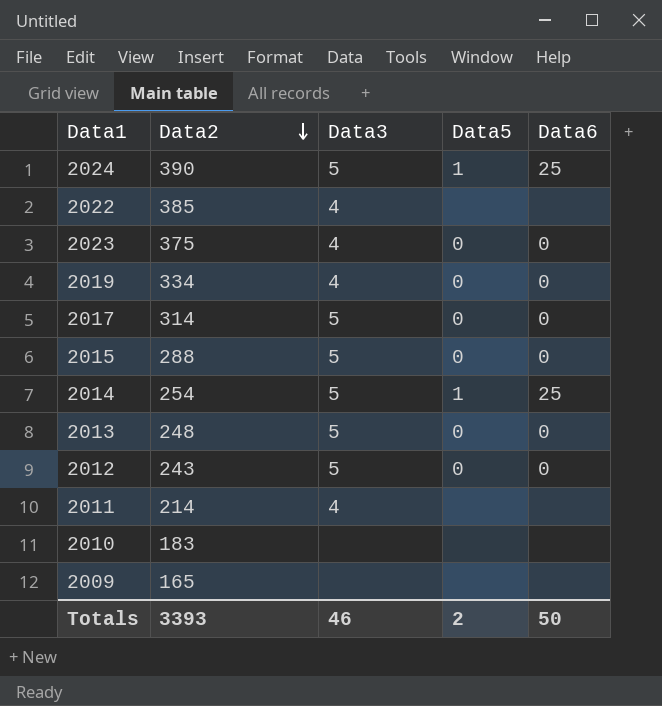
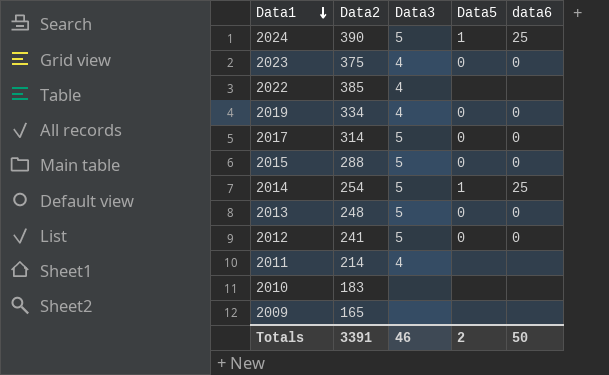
row order: Data2 descending -> Data1 descending
column name: Data6 -> data6
2012 | Data2: 243 -> 241
Totals | Data2: 3393 -> 3391

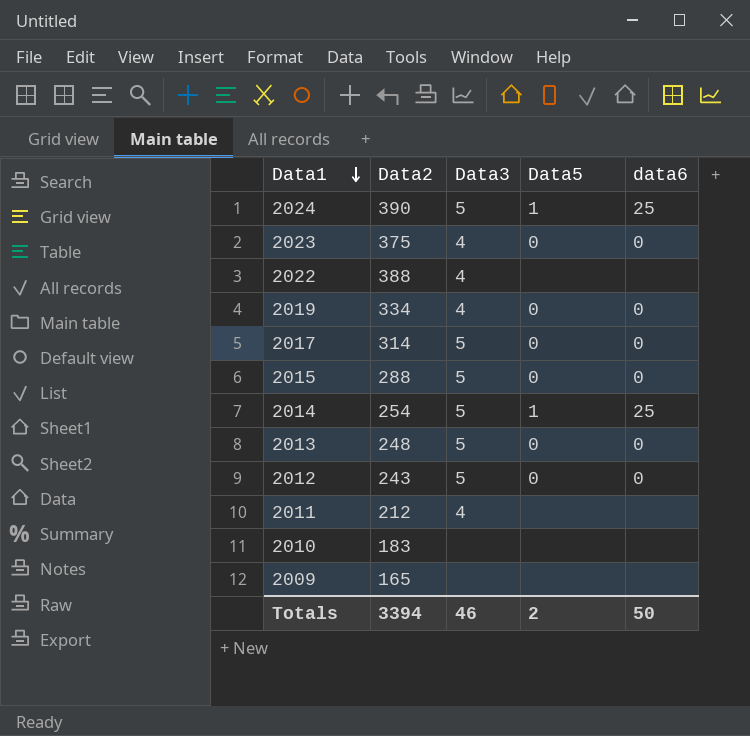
2022 | Data2: 385 -> 388
2012 | Data2: 241 -> 243
2011 | Data2: 214 -> 212
Totals | Data2: 3391 -> 3394

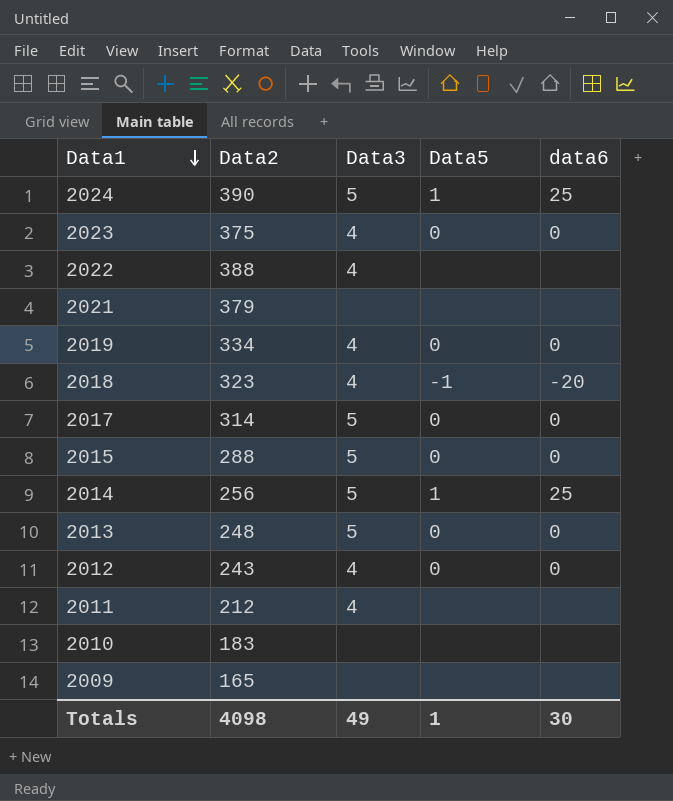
row 2021: none -> 379 | none | none | none
row 2018: none -> 323 | 4 | -1 | -20
2014 | Data2: 254 -> 256
2012 | Data3: 5 -> 4
Totals | Data2: 3394 -> 4098
Totals | Data3: 46 -> 49
Totals | Data5: 2 -> 1
Totals | data6: 50 -> 30

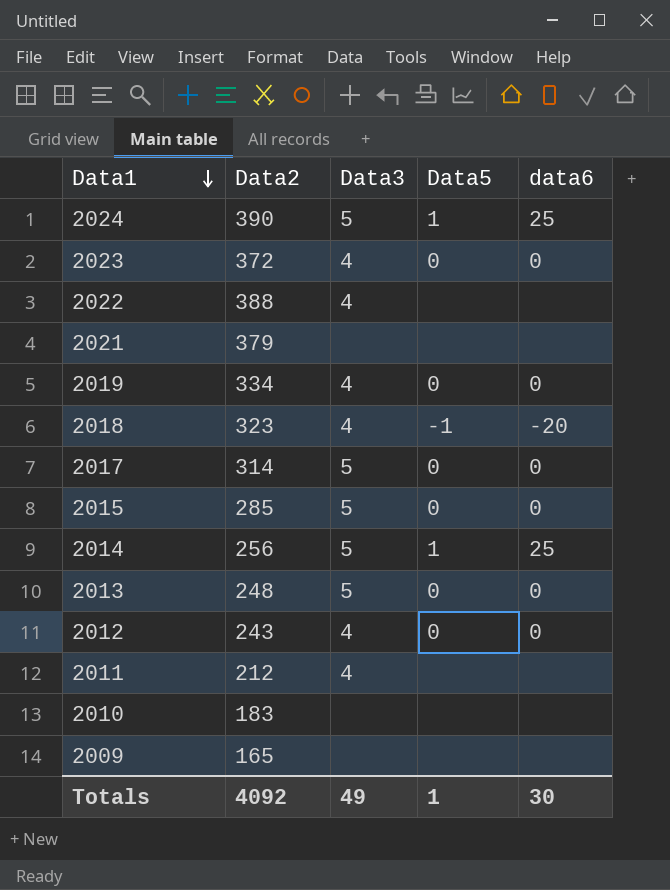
2023 | Data2: 375 -> 372
2015 | Data2: 288 -> 285
Totals | Data2: 4098 -> 4092

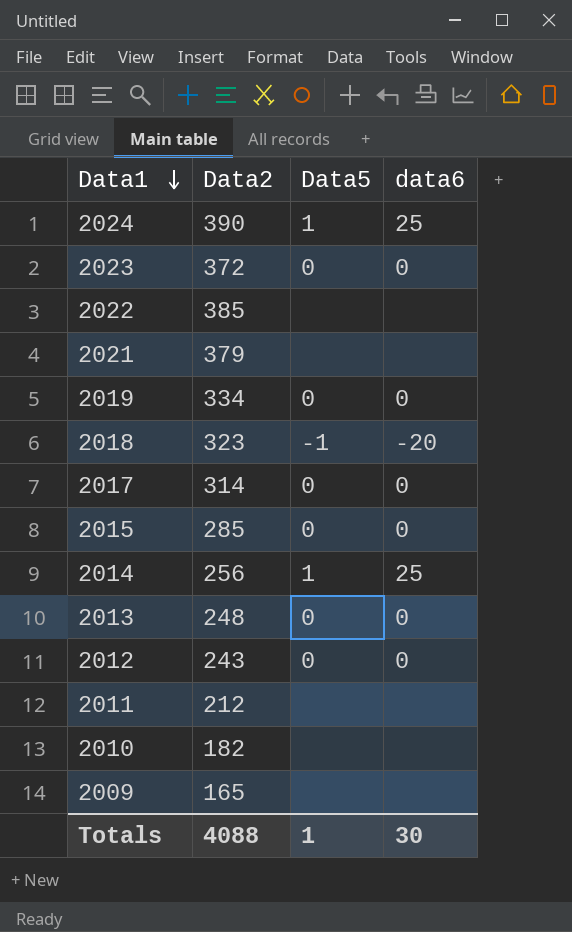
column Data3 | position: 3 -> none
2022 | Data2: 388 -> 385
2010 | Data2: 183 -> 182
Totals | Data2: 4092 -> 4088

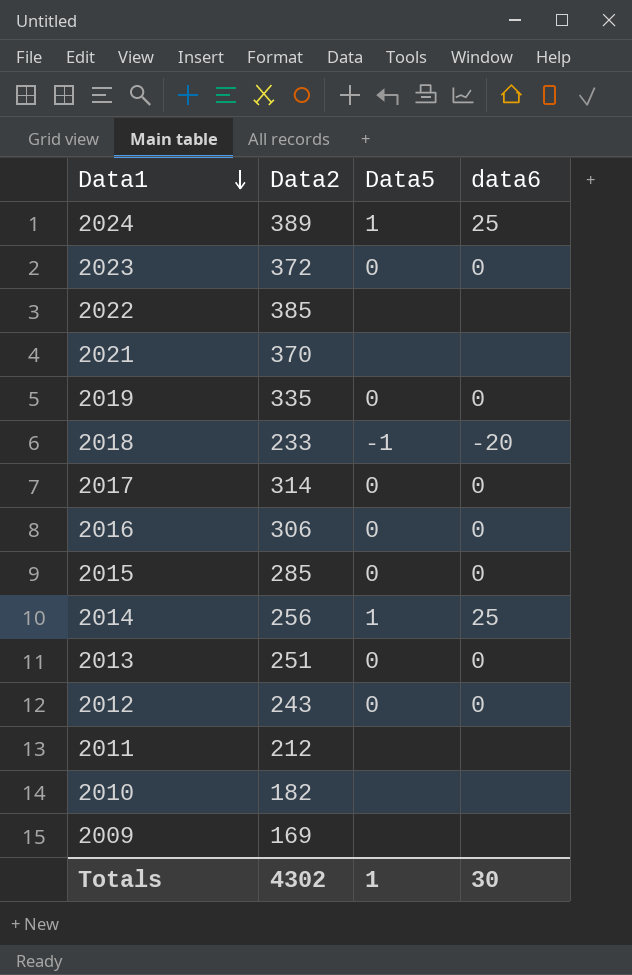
2024 | Data2: 390 -> 389
2021 | Data2: 379 -> 370
2019 | Data2: 334 -> 335
2018 | Data2: 323 -> 233
row 2016: none -> 306 | 0 | 0
2013 | Data2: 248 -> 251
2009 | Data2: 165 -> 169
Totals | Data2: 4088 -> 4302

